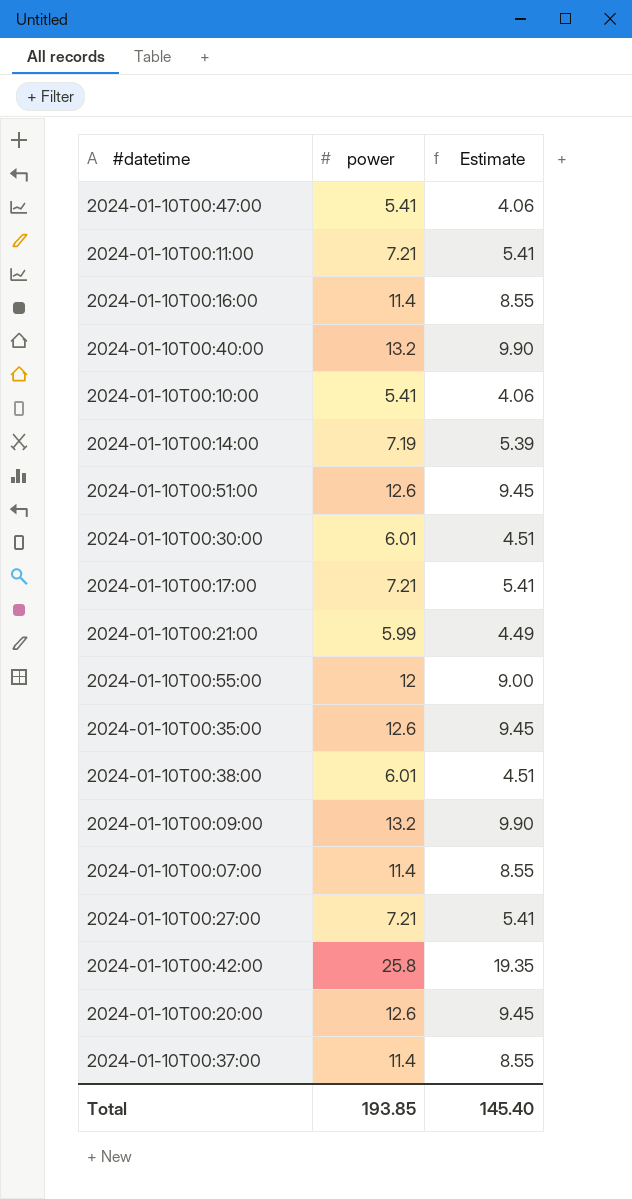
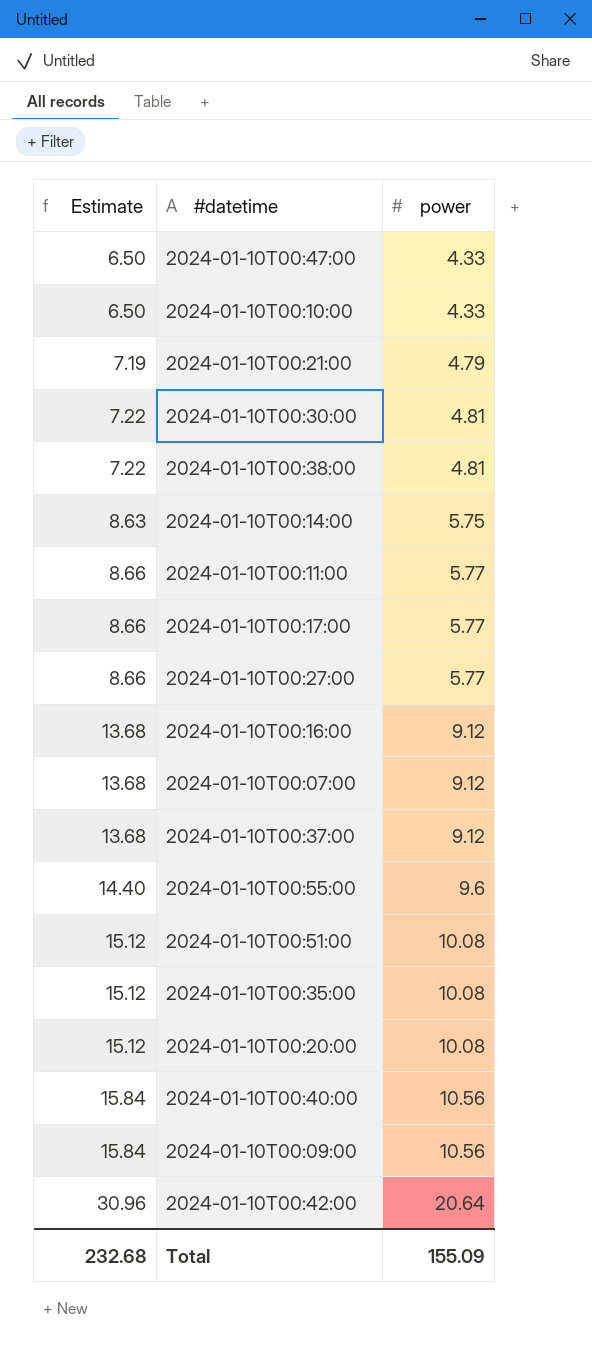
row order: none -> Estimate ascending
column Estimate | formula: [power] * 0.75 -> [power] * 1.5
column Estimate | position: 3 -> 1
2024-01-10T00:47:00 | power: 5.41 -> 4.33
2024-01-10T00:10:00 | power: 5.41 -> 4.33
2024-01-10T00:21:00 | power: 5.99 -> 4.79
2024-01-10T00:30:00 | power: 6.01 -> 4.81
2024-01-10T00:38:00 | power: 6.01 -> 4.81
2024-01-10T00:14:00 | power: 7.19 -> 5.75
2024-01-10T00:11:00 | power: 7.21 -> 5.77
2024-01-10T00:17:00 | power: 7.21 -> 5.77
2024-01-10T00:27:00 | power: 7.21 -> 5.77
2024-01-10T00:16:00 | power: 11.4 -> 9.12
2024-01-10T00:07:00 | power: 11.4 -> 9.12
2024-01-10T00:37:00 | power: 11.4 -> 9.12
2024-01-10T00:55:00 | power: 12 -> 9.6
2024-01-10T00:51:00 | power: 12.6 -> 10.08
2024-01-10T00:35:00 | power: 12.6 -> 10.08
2024-01-10T00:20:00 | power: 12.6 -> 10.08
2024-01-10T00:40:00 | power: 13.2 -> 10.56
2024-01-10T00:09:00 | power: 13.2 -> 10.56
2024-01-10T00:42:00 | power: 25.8 -> 20.64
Total | Estimate: 145.40 -> 232.68
Total | power: 193.85 -> 155.09

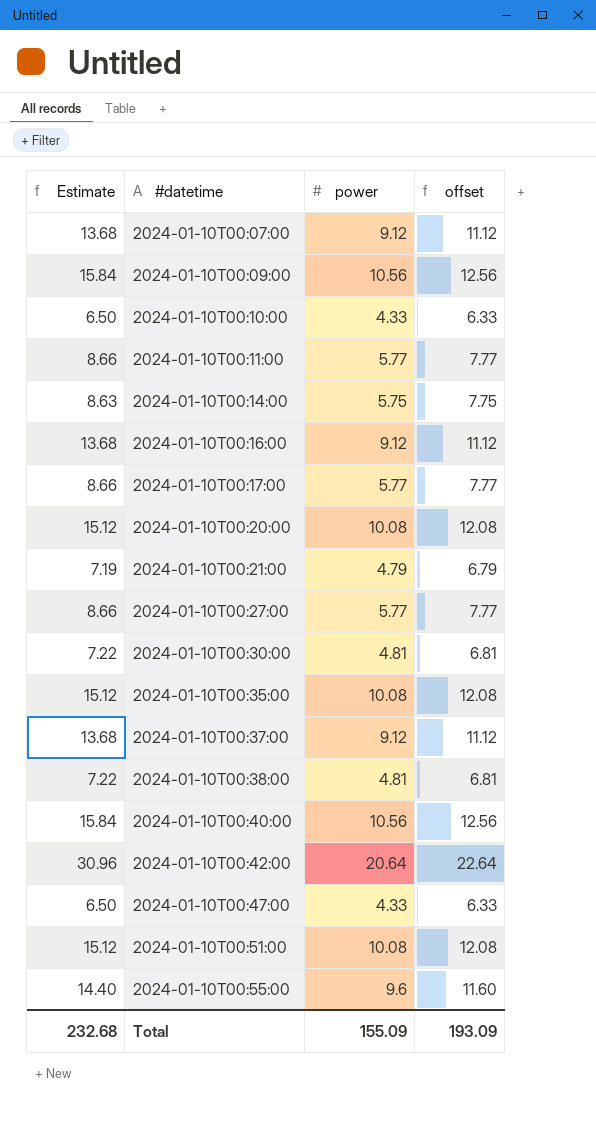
row order: Estimate ascending -> #datetime ascending
column offset | formula: none -> [power] + 2

